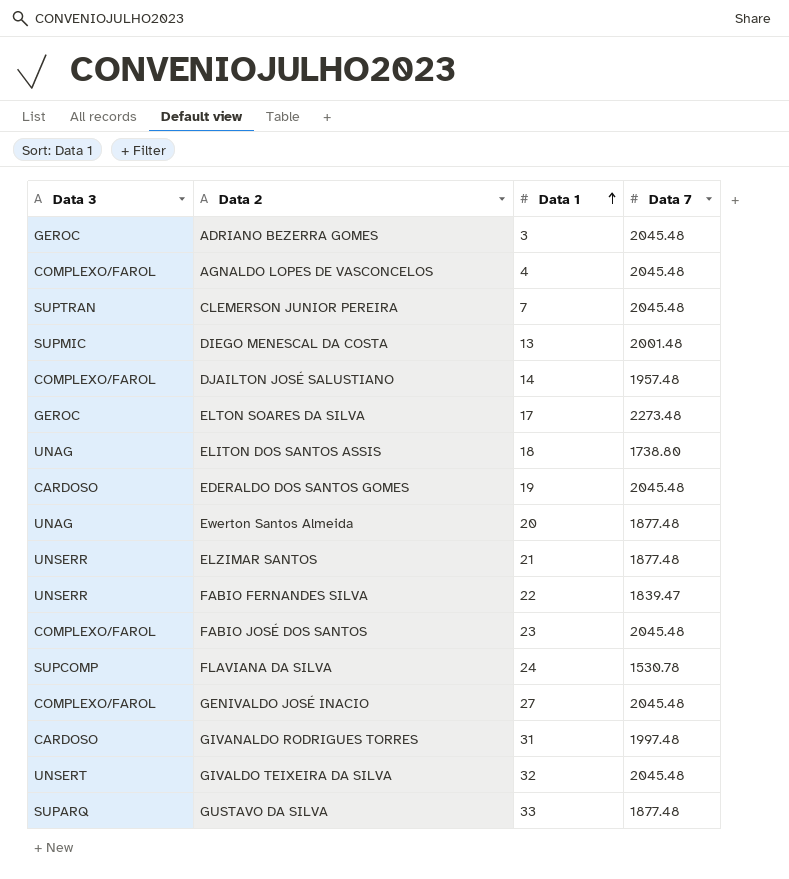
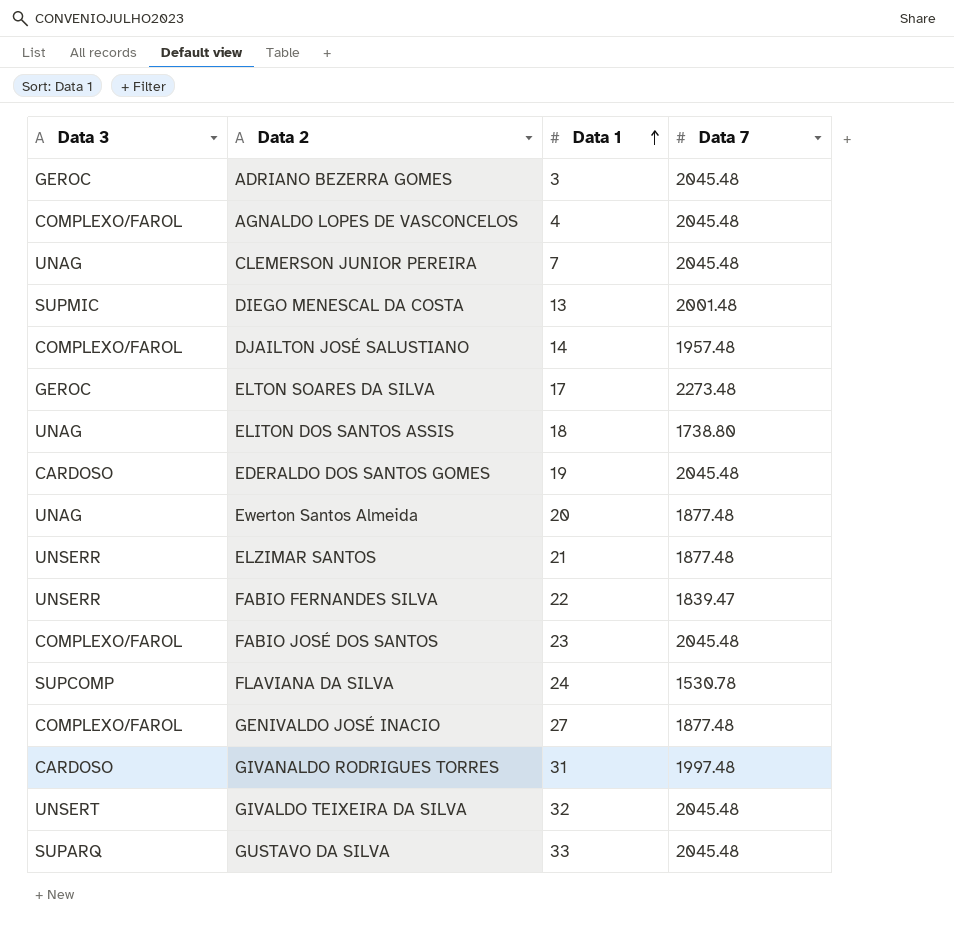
CLEMERSON JUNIOR PEREIRA | Data 3: SUPTRAN -> UNAG
GENIVALDO JOSÉ INACIO | Data 7: 2045.48 -> 1877.48
GUSTAVO DA SILVA | Data 7: 1877.48 -> 2045.48

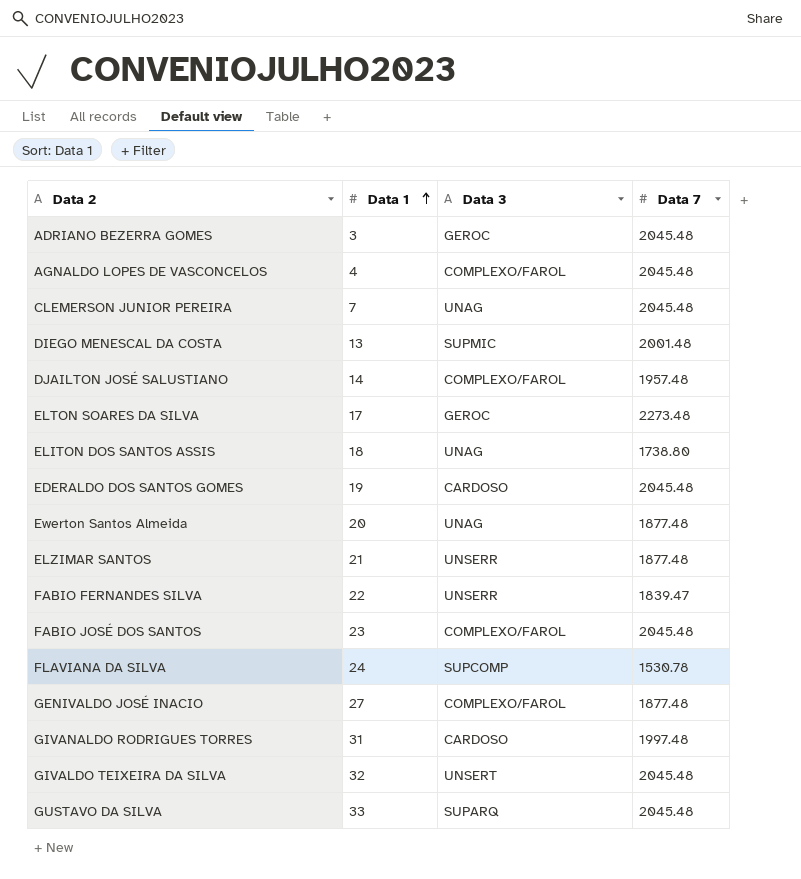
column Data 3 | position: 1 -> 3

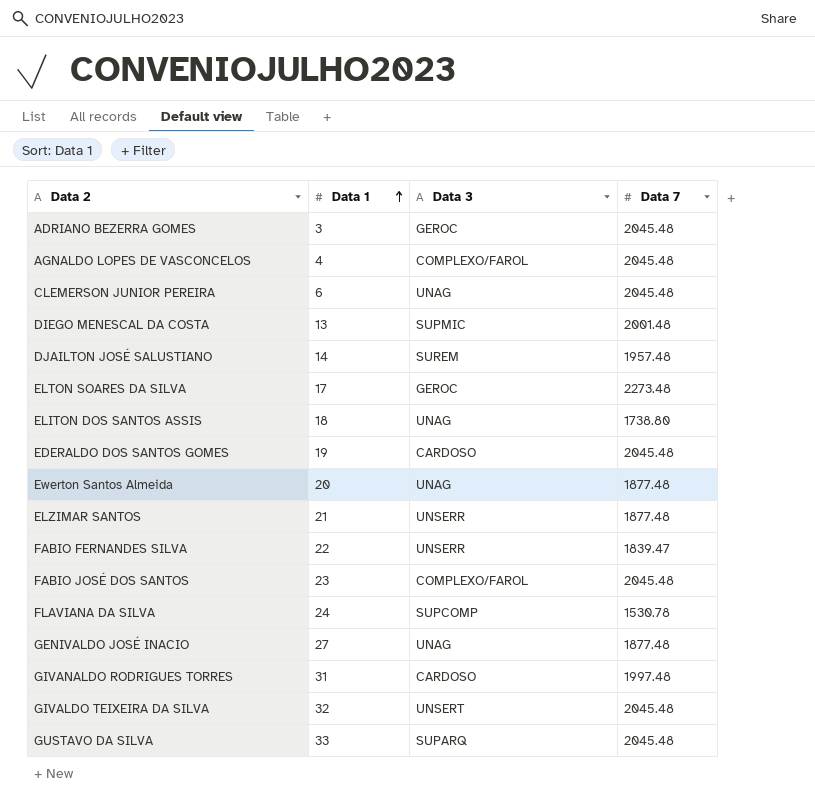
CLEMERSON JUNIOR PEREIRA | Data 1: 7 -> 6
DJAILTON JOSÉ SALUSTIANO | Data 3: COMPLEXO/FAROL -> SUREM
GENIVALDO JOSÉ INACIO | Data 3: COMPLEXO/FAROL -> UNAG

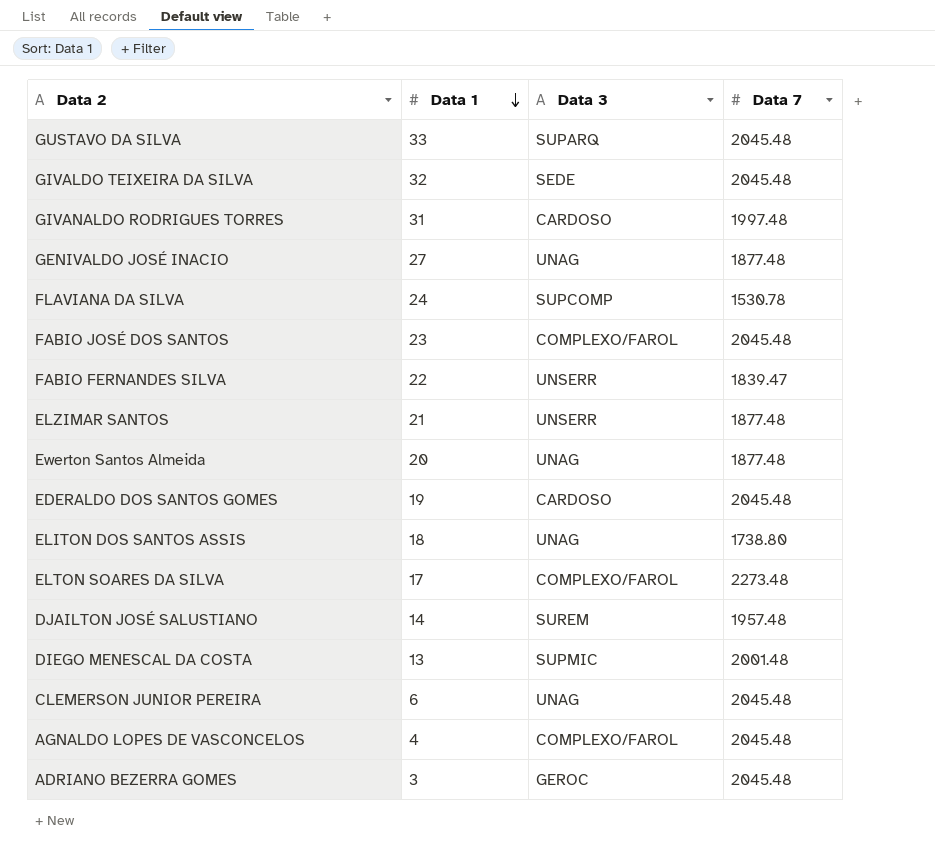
row order: Data 1 ascending -> Data 1 descending
GIVALDO TEIXEIRA DA SILVA | Data 3: UNSERT -> SEDE
ELTON SOARES DA SILVA | Data 3: GEROC -> COMPLEXO/FAROL

